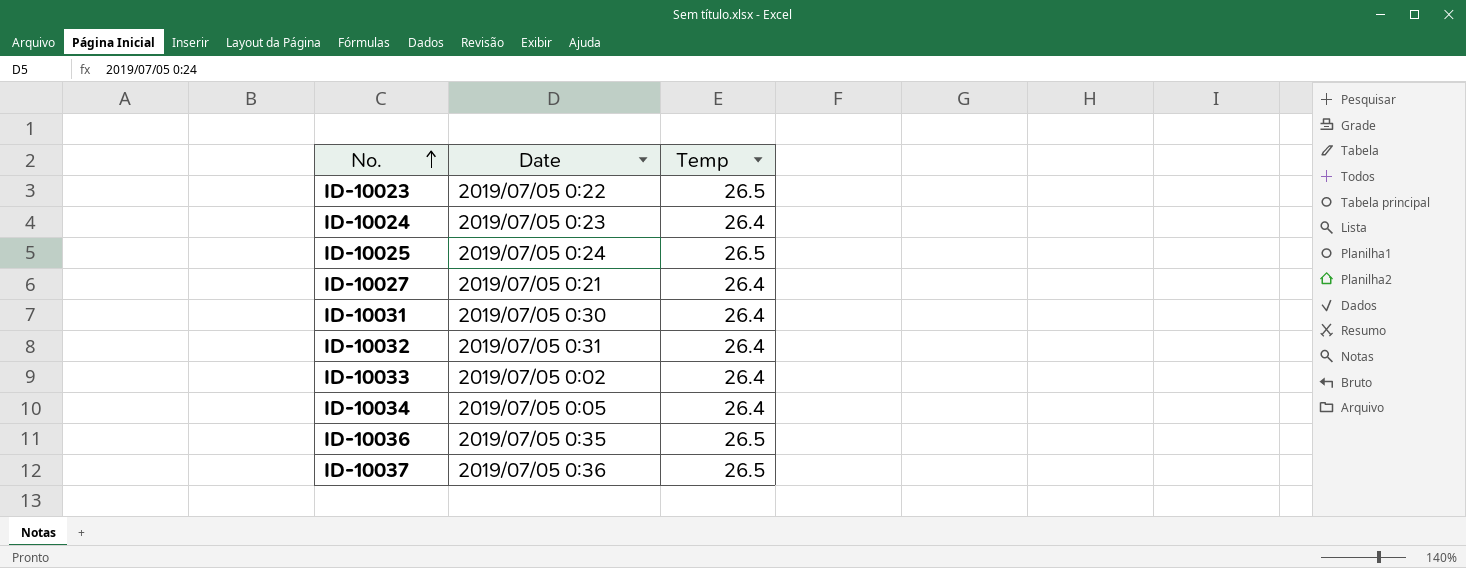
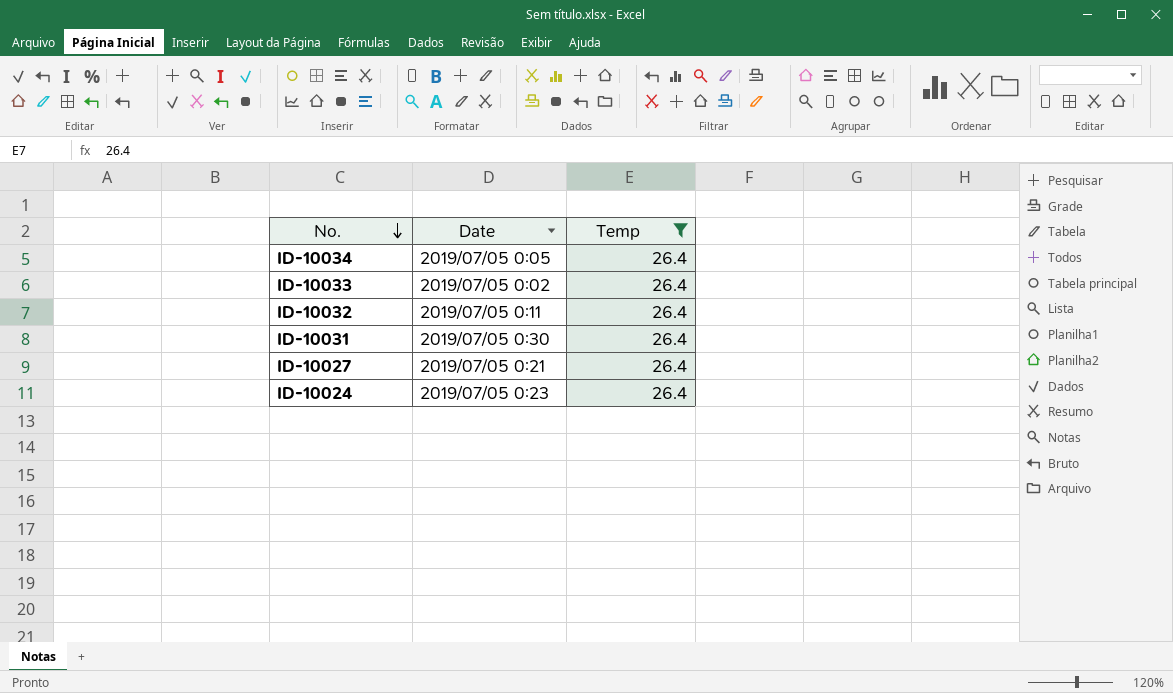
filter: none -> Temp = 26.4
row order: No. ascending -> No. descending
ID-10032 | Date: 2019/07/05 0:31 -> 2019/07/05 0:11

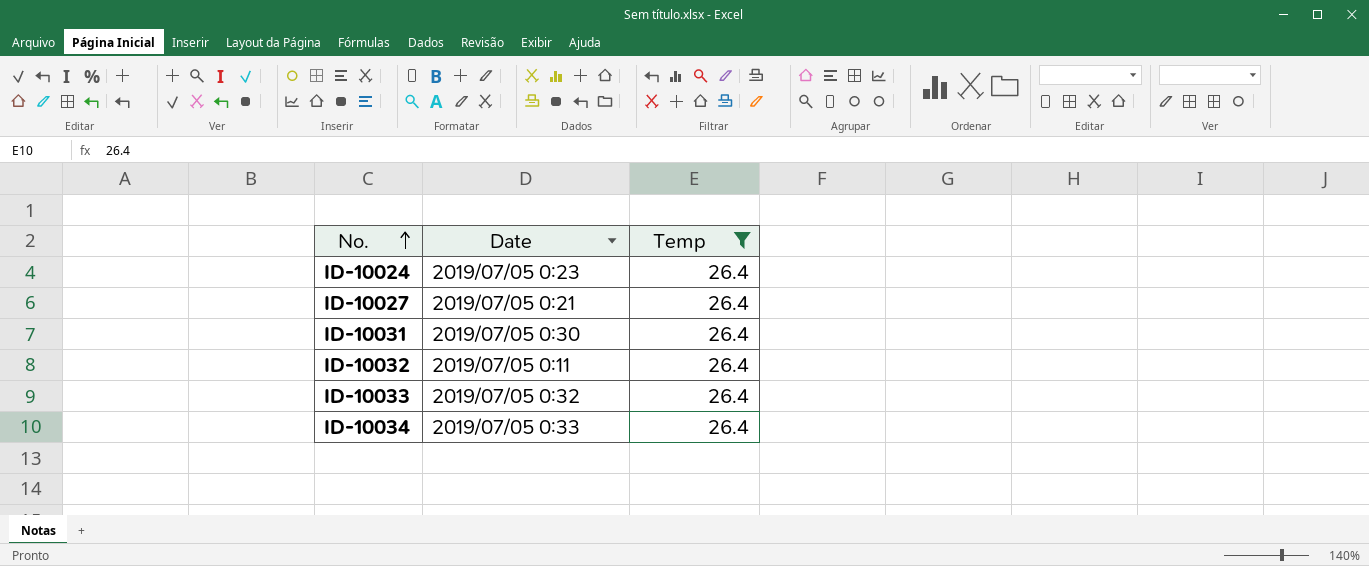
row order: No. descending -> No. ascending
ID-10033 | Date: 2019/07/05 0:02 -> 2019/07/05 0:32
ID-10034 | Date: 2019/07/05 0:05 -> 2019/07/05 0:33

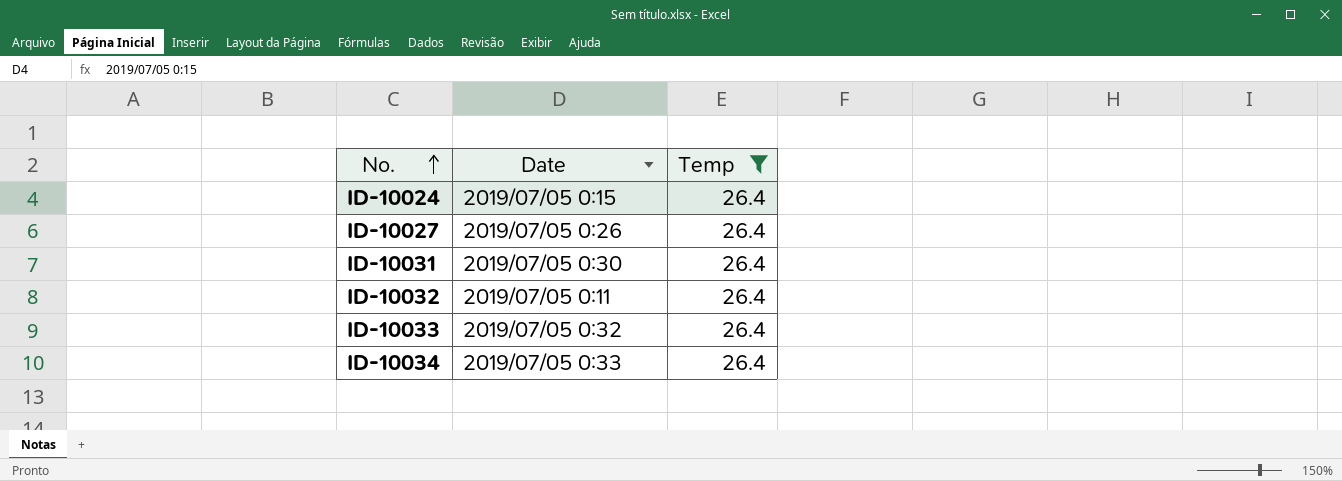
ID-10024 | Date: 2019/07/05 0:23 -> 2019/07/05 0:15
ID-10027 | Date: 2019/07/05 0:21 -> 2019/07/05 0:26

